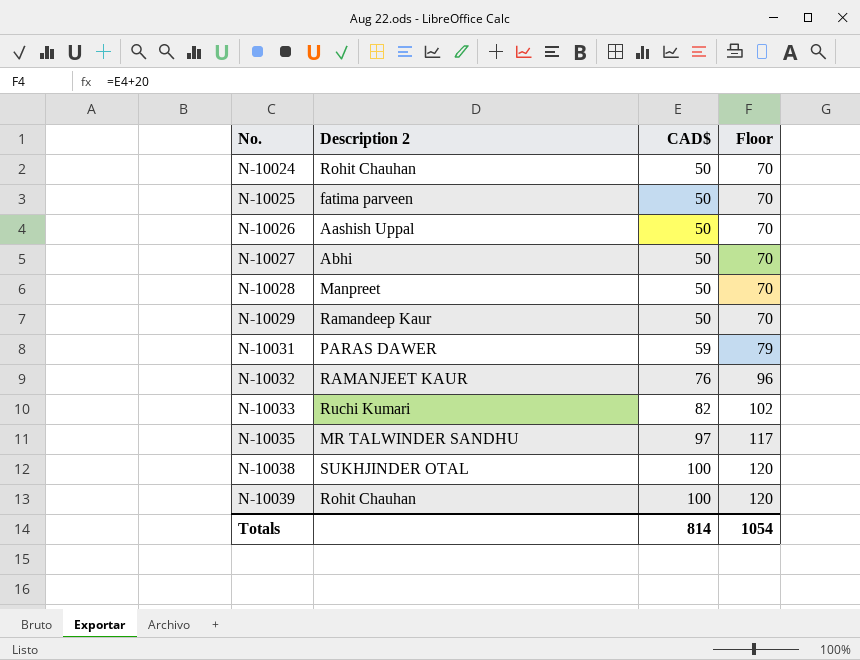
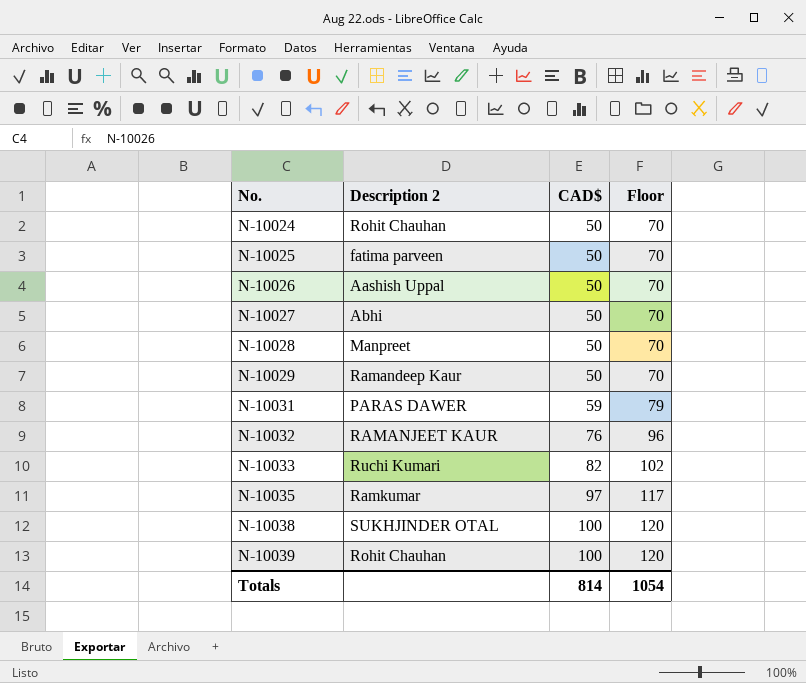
N-10035 | Description 2: MR TALWINDER SANDHU -> Ramkumar

